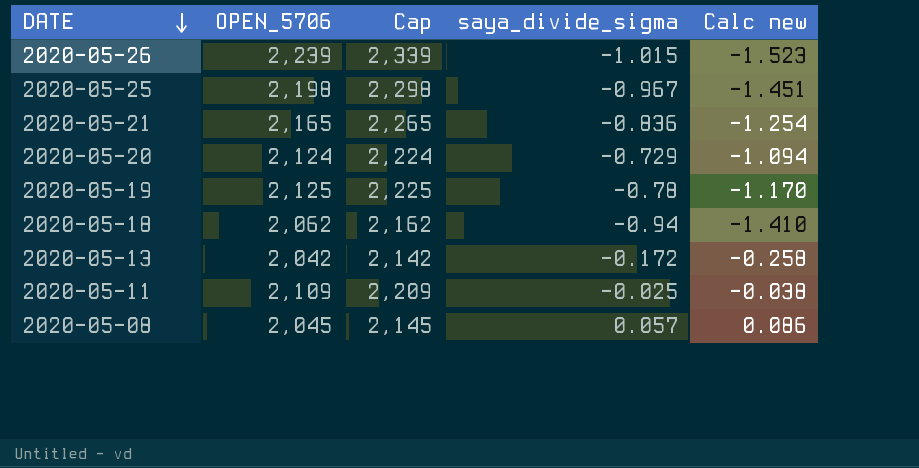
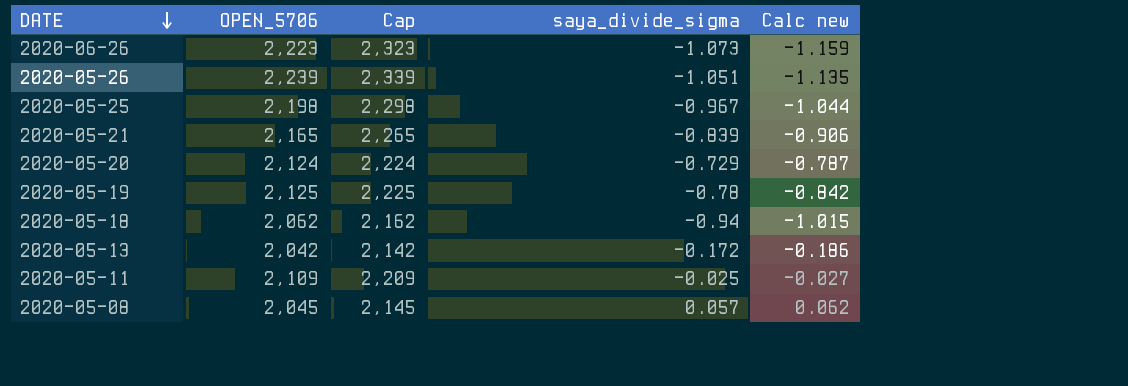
column Calc new | formula: [saya_divide_sigma] * 1.5 -> [saya_divide_sigma] * 1.08
row 2020-06-26: none -> 2,223 | 2,323 | -1.073 | -1.159
2020-05-26 | saya_divide_sigma: -1.015 -> -1.051
2020-05-21 | saya_divide_sigma: -0.836 -> -0.839

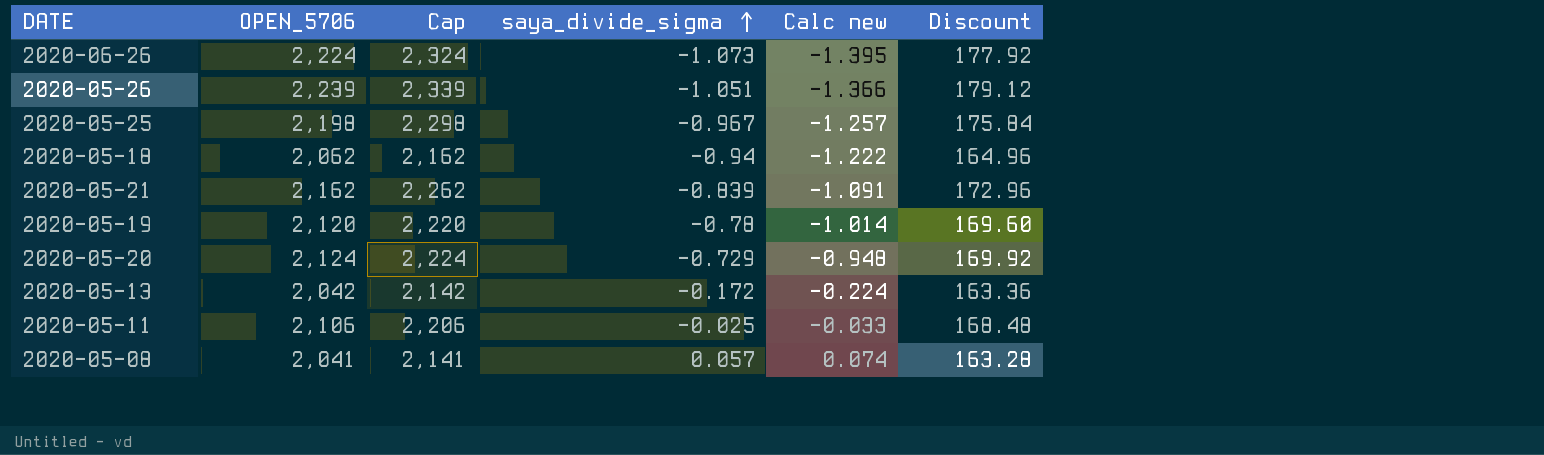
row order: DATE descending -> saya_divide_sigma ascending
column Calc new | formula: [saya_divide_sigma] * 1.08 -> [saya_divide_sigma] * 1.3
column Discount | formula: none -> [OPEN_5706] * 0.08
2020-06-26 | OPEN_5706: 2,223 -> 2,224
2020-06-26 | Cap: 2,323 -> 2,324
2020-05-21 | OPEN_5706: 2,165 -> 2,162
2020-05-21 | Cap: 2,265 -> 2,262
2020-05-19 | OPEN_5706: 2,125 -> 2,120
2020-05-19 | Cap: 2,225 -> 2,220
2020-05-11 | OPEN_5706: 2,109 -> 2,106
2020-05-11 | Cap: 2,209 -> 2,206
2020-05-08 | OPEN_5706: 2,045 -> 2,041
2020-05-08 | Cap: 2,145 -> 2,141

